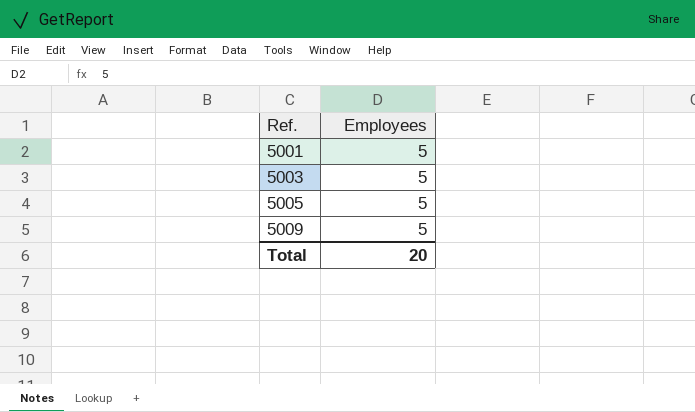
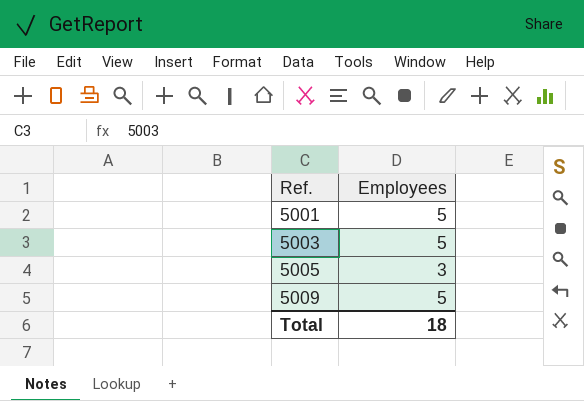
5005 | Employees: 5 -> 3
Total | Employees: 20 -> 18

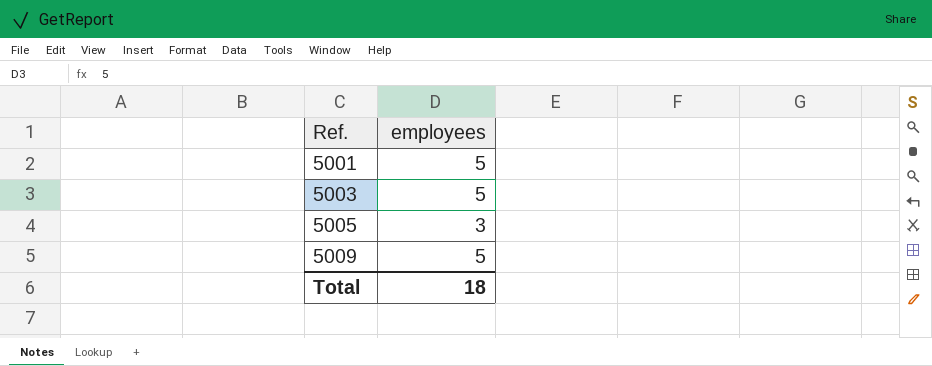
column name: Employees -> employees

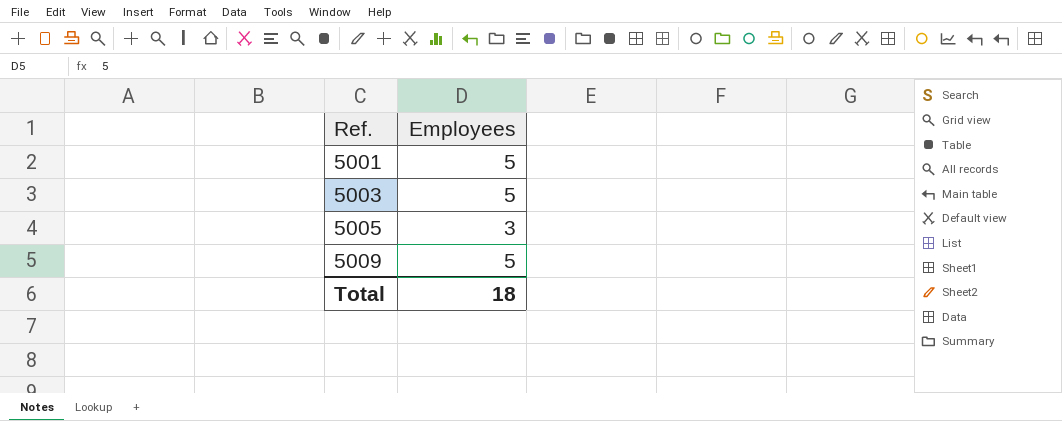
column name: employees -> Employees

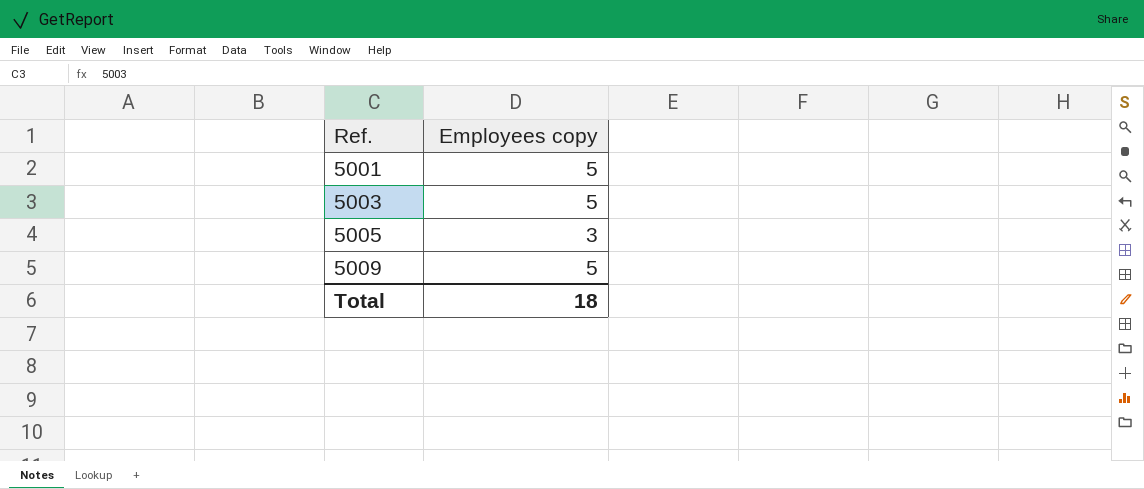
column name: Employees -> Employees copy

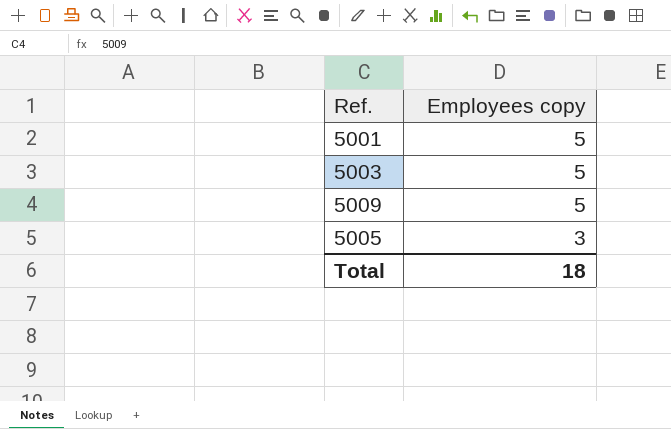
row order: Ref. ascending -> Employees copy descending

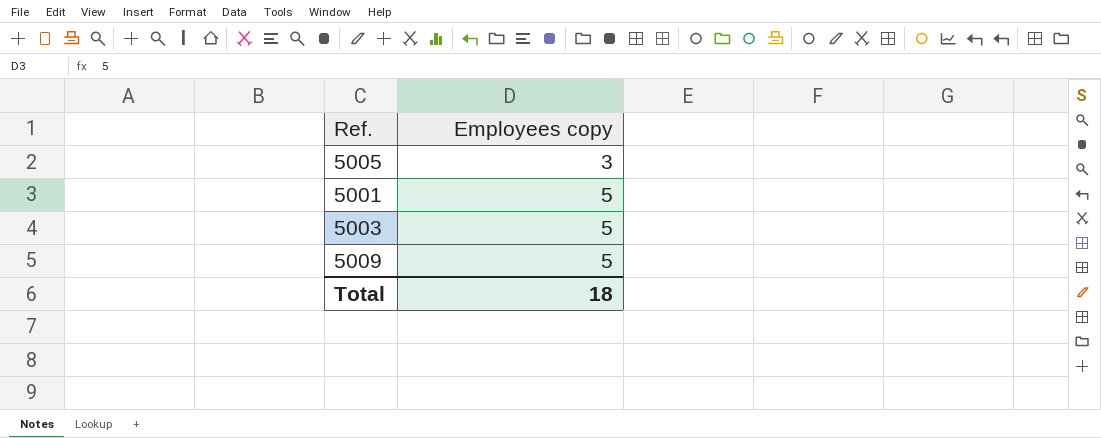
row order: Employees copy descending -> Employees copy ascending

